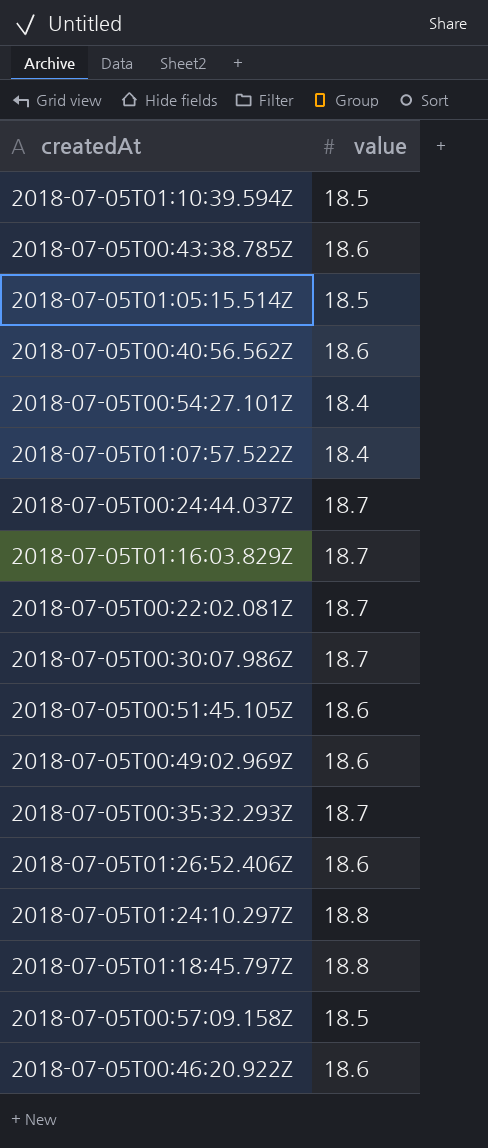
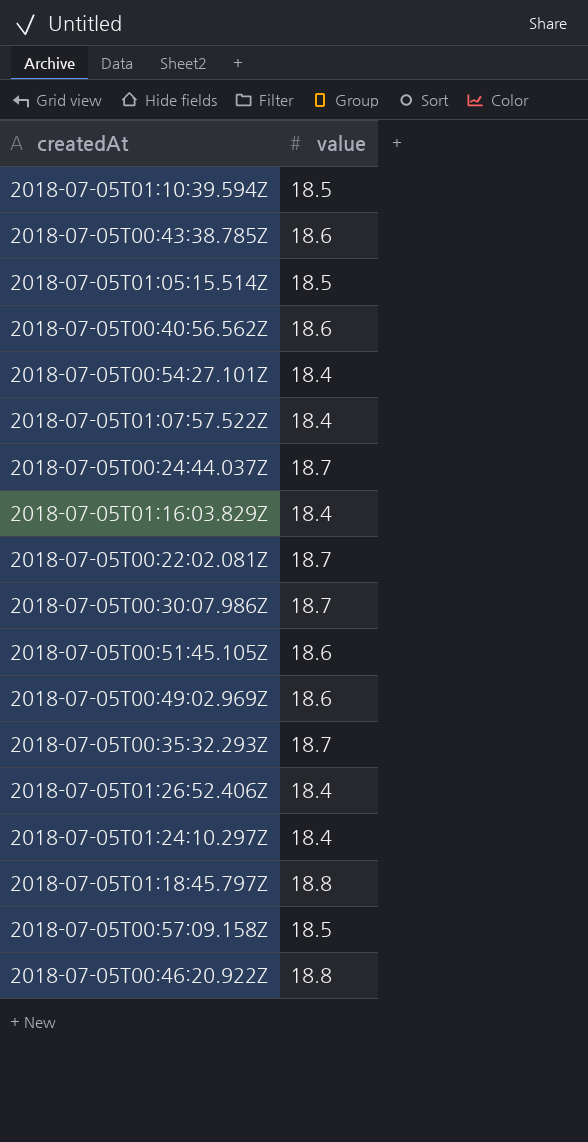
2018-07-05T01:16:03.829Z | value: 18.7 -> 18.4
2018-07-05T01:26:52.406Z | value: 18.6 -> 18.4
2018-07-05T01:24:10.297Z | value: 18.8 -> 18.4
2018-07-05T00:46:20.922Z | value: 18.6 -> 18.8

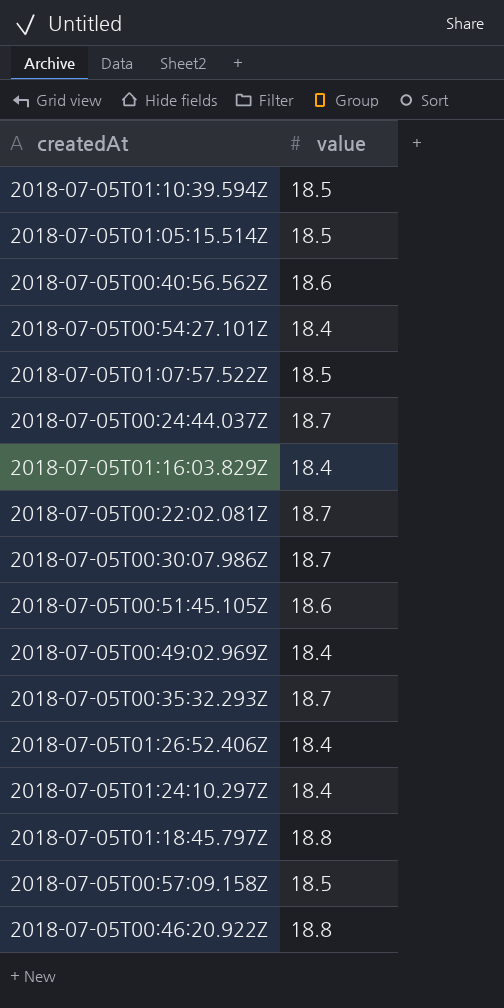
row 2018-07-05T00:43:38.785Z: 18.6 -> none
2018-07-05T01:07:57.522Z | value: 18.4 -> 18.5
2018-07-05T00:49:02.969Z | value: 18.6 -> 18.4

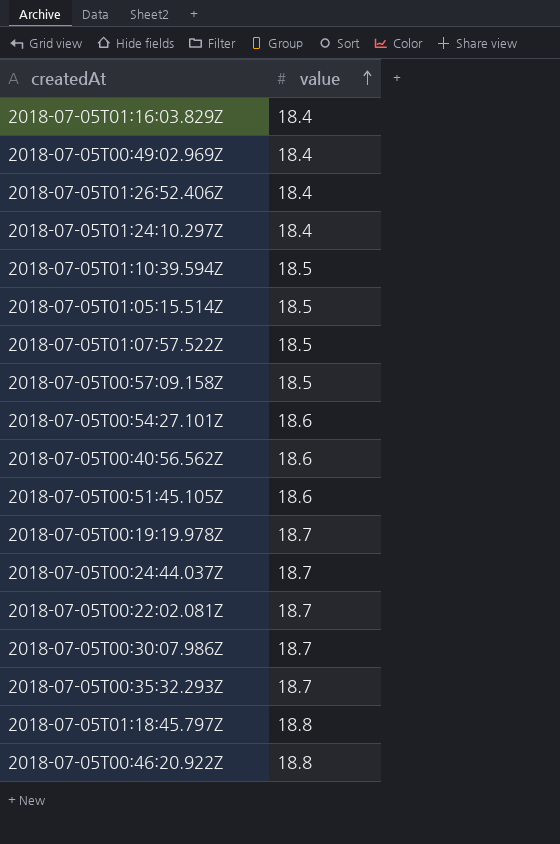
row order: none -> value ascending
2018-07-05T00:54:27.101Z | value: 18.4 -> 18.6
row 2018-07-05T00:19:19.978Z: none -> 18.7

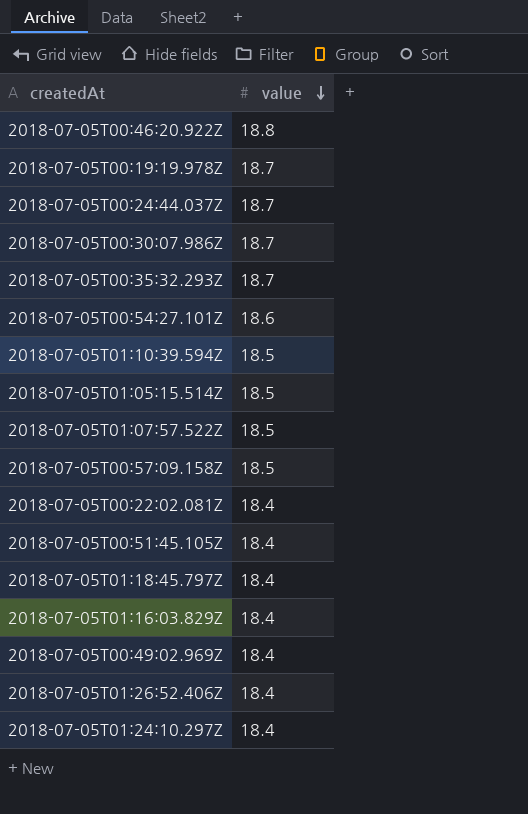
row order: value ascending -> value descending
row 2018-07-05T00:40:56.562Z: 18.6 -> none
2018-07-05T00:22:02.081Z | value: 18.7 -> 18.4
2018-07-05T00:51:45.105Z | value: 18.6 -> 18.4
2018-07-05T01:18:45.797Z | value: 18.8 -> 18.4

